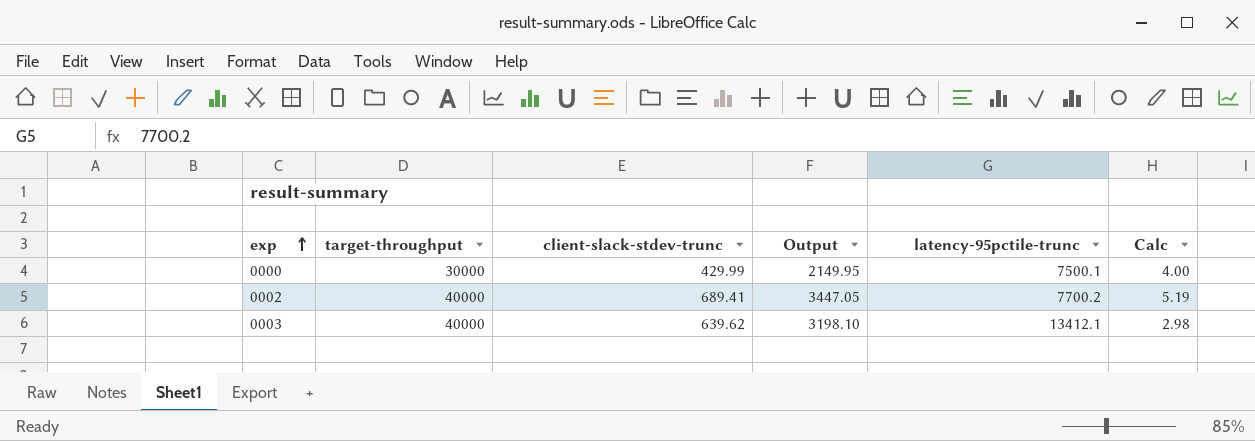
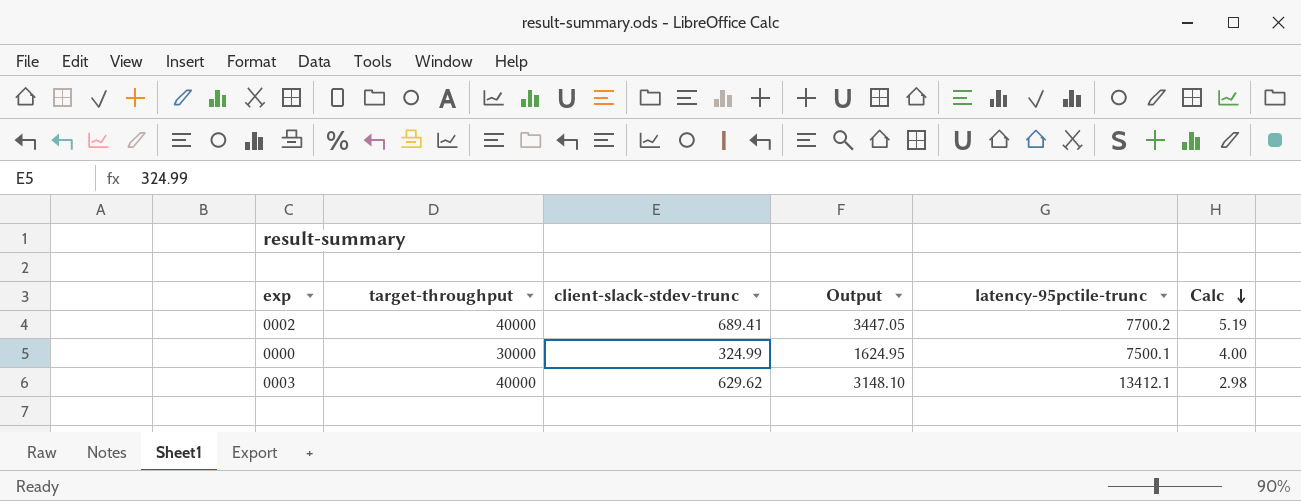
row order: exp ascending -> Calc descending
0000 | client-slack-stdev-trunc: 429.99 -> 324.99
0000 | Output: 2149.95 -> 1624.95
0003 | client-slack-stdev-trunc: 639.62 -> 629.62
0003 | Output: 3198.10 -> 3148.10

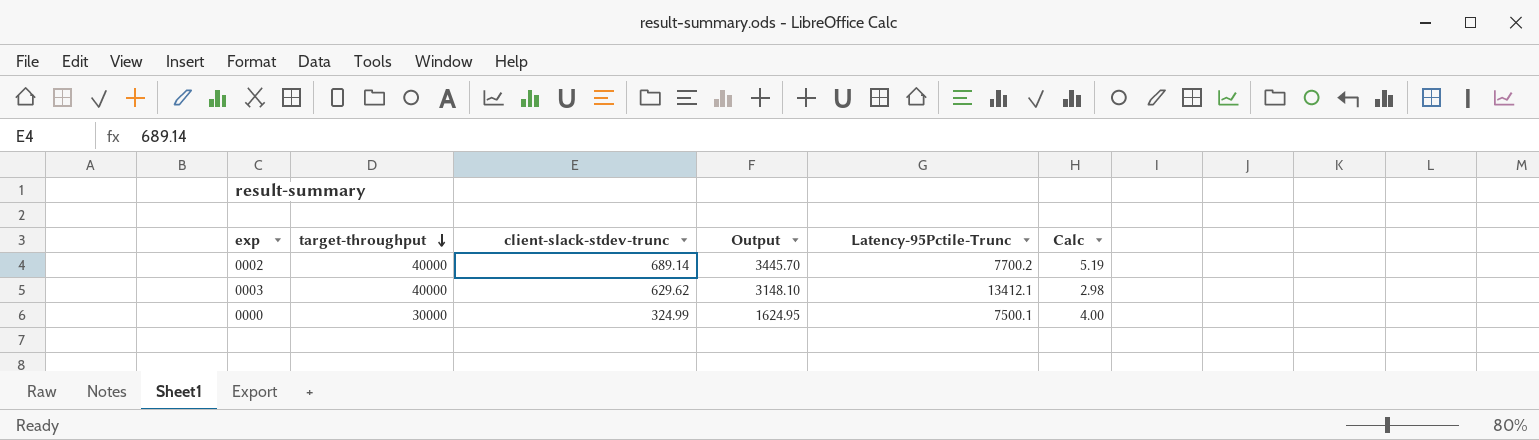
row order: Calc descending -> target-throughput descending
column name: latency-95pctile-trunc -> Latency-95Pctile-Trunc
0002 | client-slack-stdev-trunc: 689.41 -> 689.14
0002 | Output: 3447.05 -> 3445.70

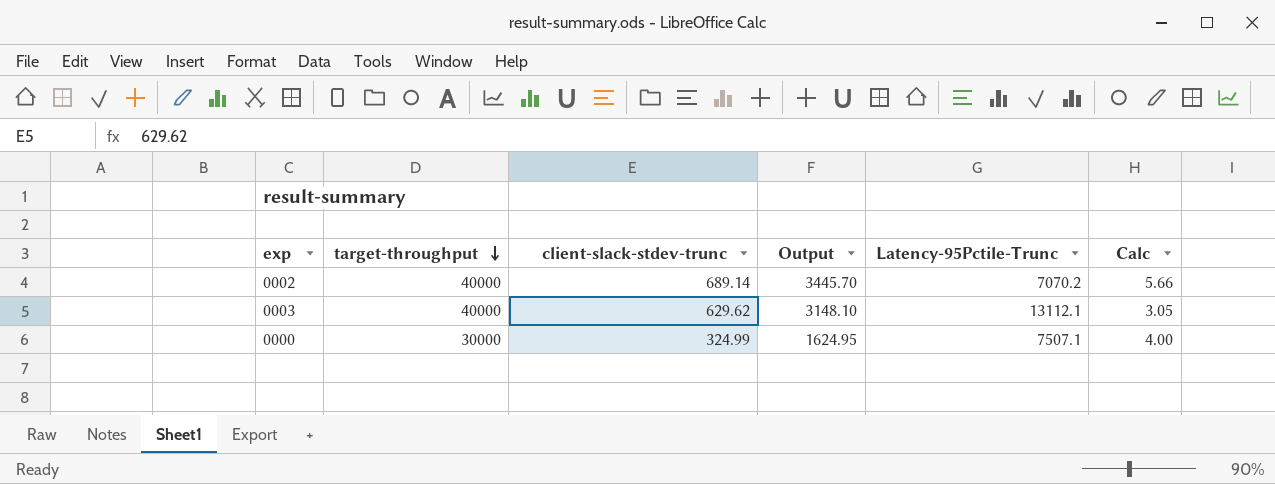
0002 | Latency-95Pctile-Trunc: 7700.2 -> 7070.2
0002 | Calc: 5.19 -> 5.66
0003 | Latency-95Pctile-Trunc: 13412.1 -> 13112.1
0003 | Calc: 2.98 -> 3.05
0000 | Latency-95Pctile-Trunc: 7500.1 -> 7507.1

